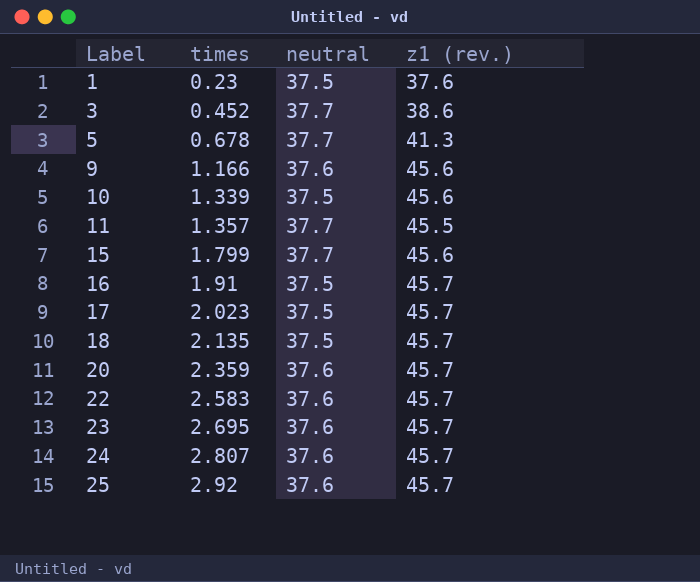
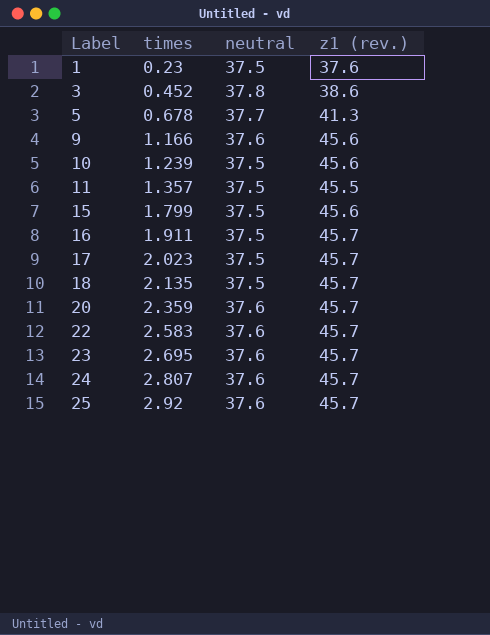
3 | neutral: 37.7 -> 37.8
10 | times: 1.339 -> 1.239
11 | neutral: 37.7 -> 37.5
15 | neutral: 37.7 -> 37.5
16 | times: 1.91 -> 1.911

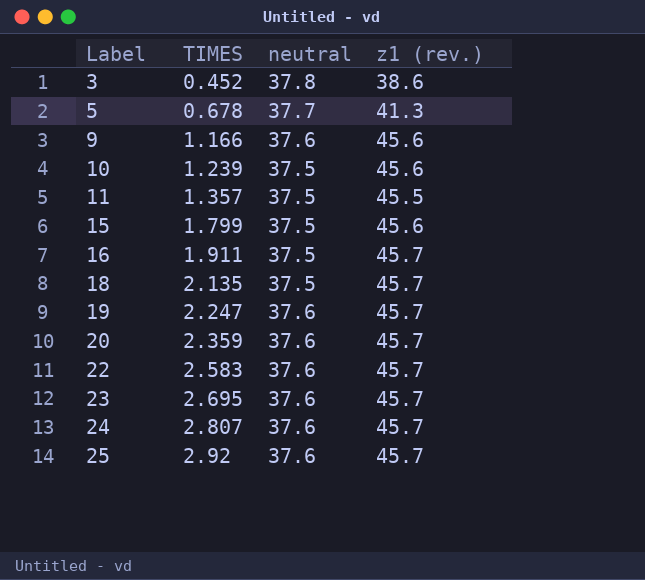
column name: times -> TIMES
row 1: 0.23 | 37.5 | 37.6 -> none
row 17: 2.023 | 37.5 | 45.7 -> none
row 19: none -> 2.247 | 37.6 | 45.7

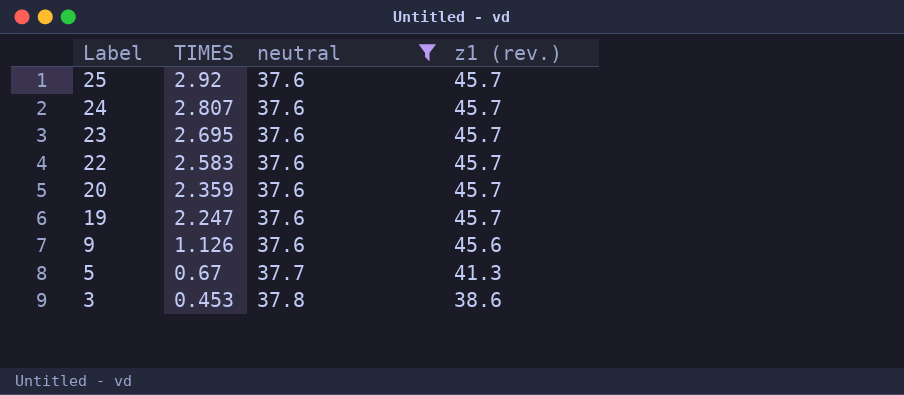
filter: none -> neutral != 37.5
row order: Label ascending -> Label descending
9 | TIMES: 1.166 -> 1.126
5 | TIMES: 0.678 -> 0.67
3 | TIMES: 0.452 -> 0.453

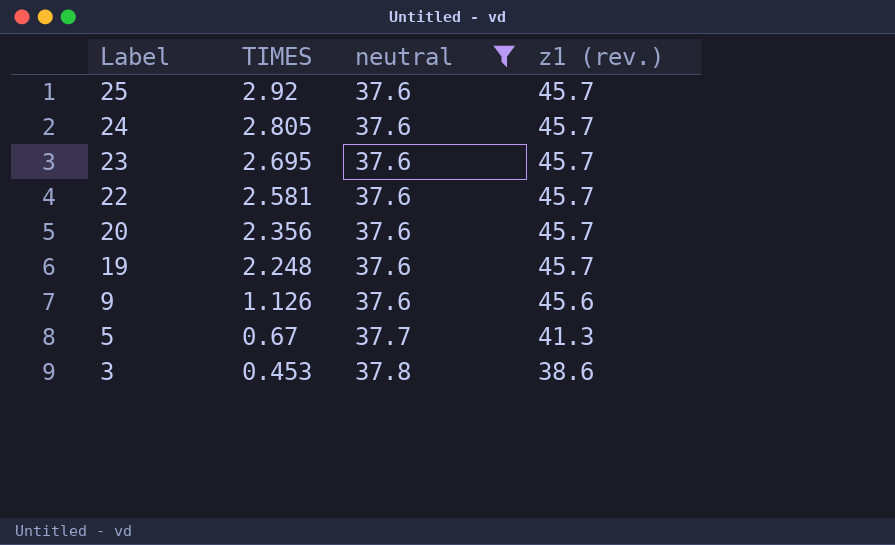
24 | TIMES: 2.807 -> 2.805
22 | TIMES: 2.583 -> 2.581
20 | TIMES: 2.359 -> 2.356
19 | TIMES: 2.247 -> 2.248

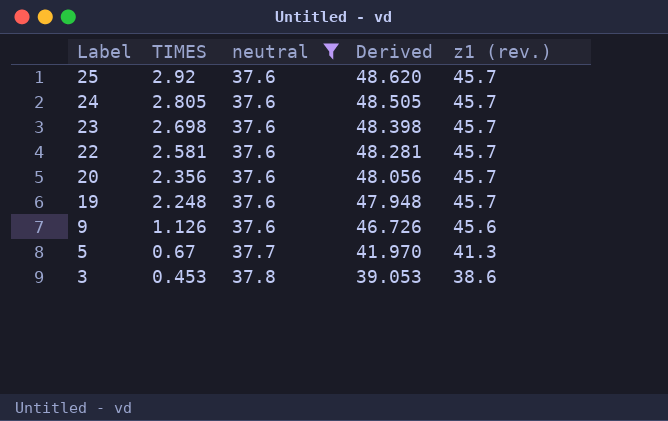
column Derived | formula: none -> [TIMES] + [z1 (rev.)]
23 | TIMES: 2.695 -> 2.698

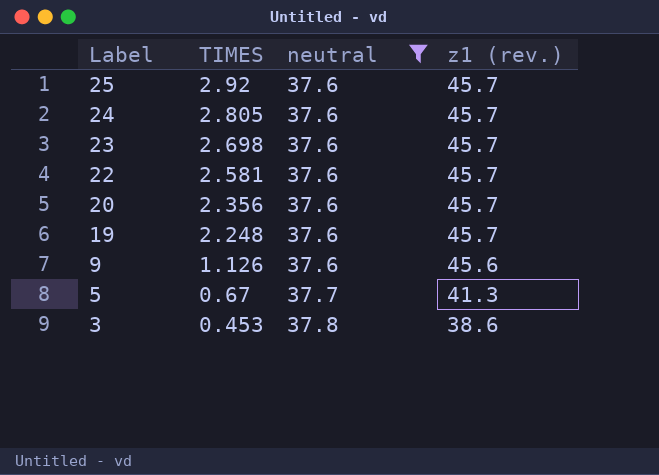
column Derived | formula: [TIMES] + [z1 (rev.)] -> none

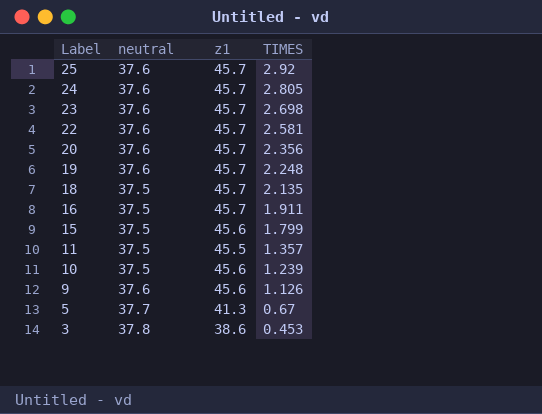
filter: neutral != 37.5 -> none
column name: z1 (rev.) -> z1
column TIMES | position: 2 -> 4

